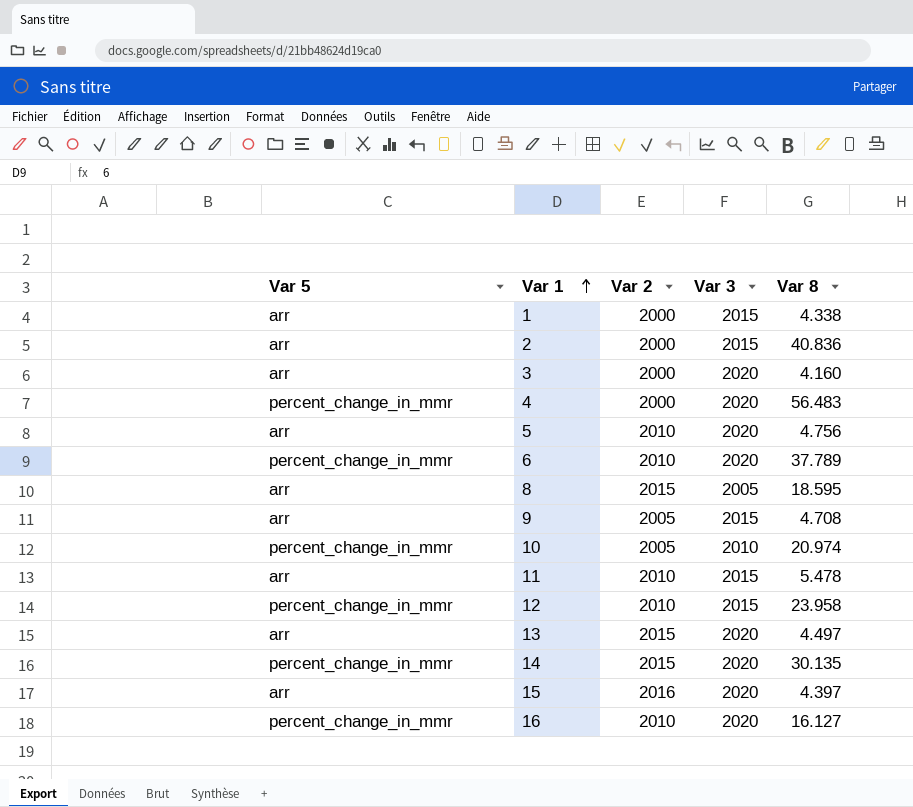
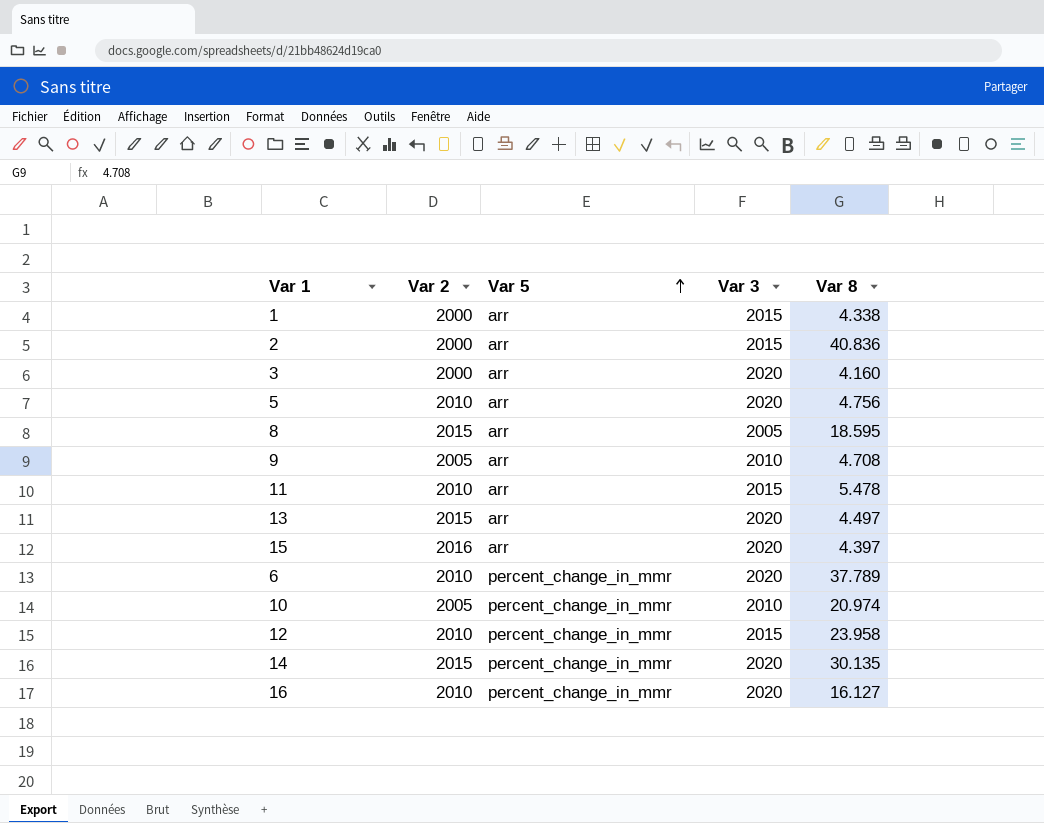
row order: Var 1 ascending -> Var 5 ascending
column Var 5 | position: 1 -> 3
row 4: percent_change_in_mmr | 2000 | 2020 | 56.483 -> none
9 | Var 3: 2015 -> 2010

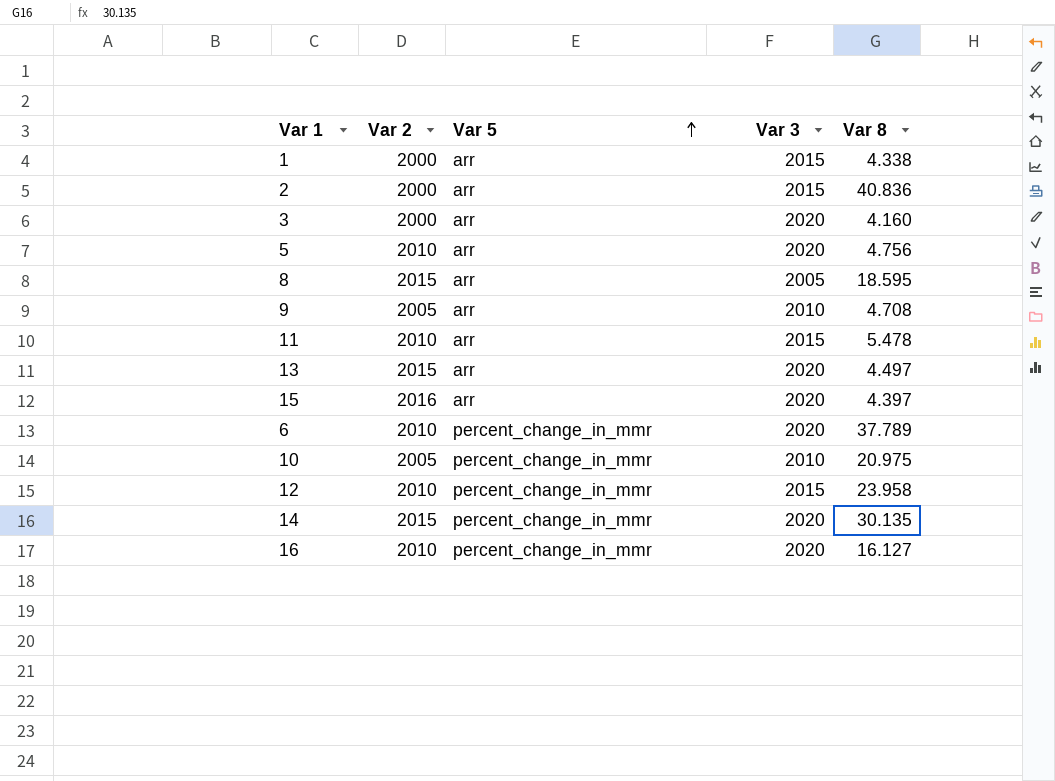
10 | Var 8: 20.974 -> 20.975

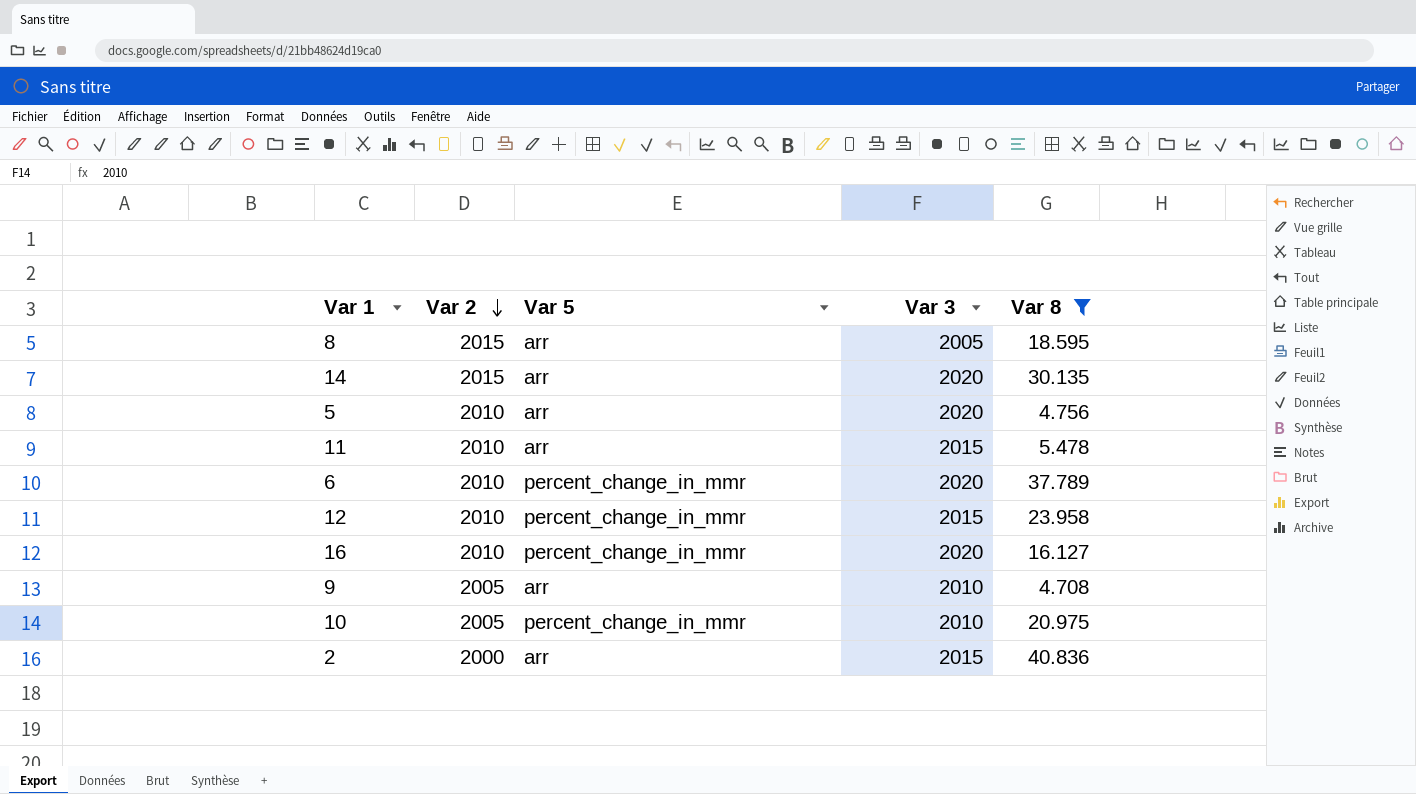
filter: none -> Var 8 >= 4.708
row order: Var 5 ascending -> Var 2 descending
14 | Var 5: percent_change_in_mmr -> arr

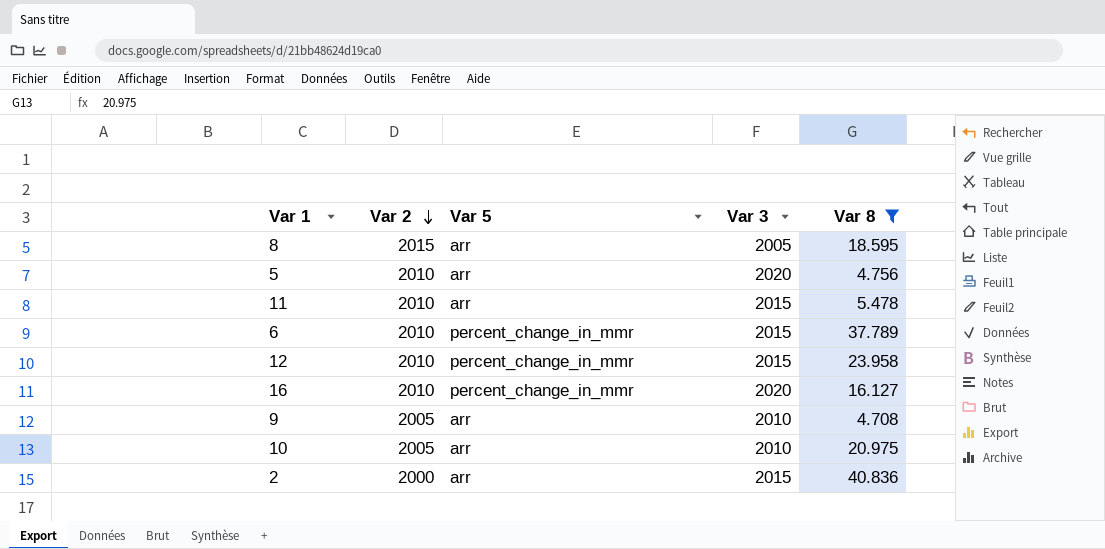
row 14: 2015 | arr | 2020 | 30.135 -> none
6 | Var 3: 2020 -> 2015
10 | Var 5: percent_change_in_mmr -> arr

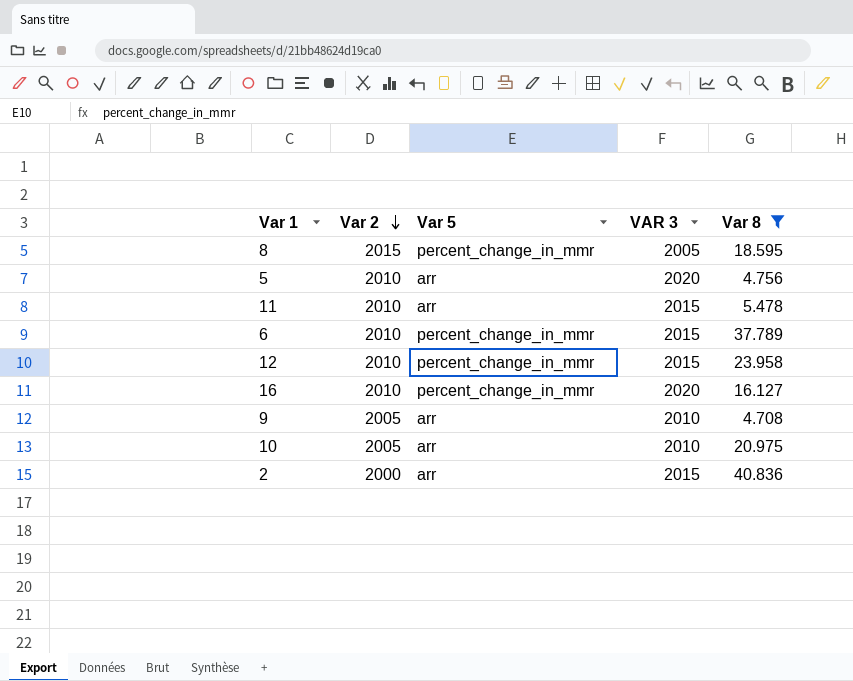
column name: Var 3 -> VAR 3
8 | Var 5: arr -> percent_change_in_mmr

